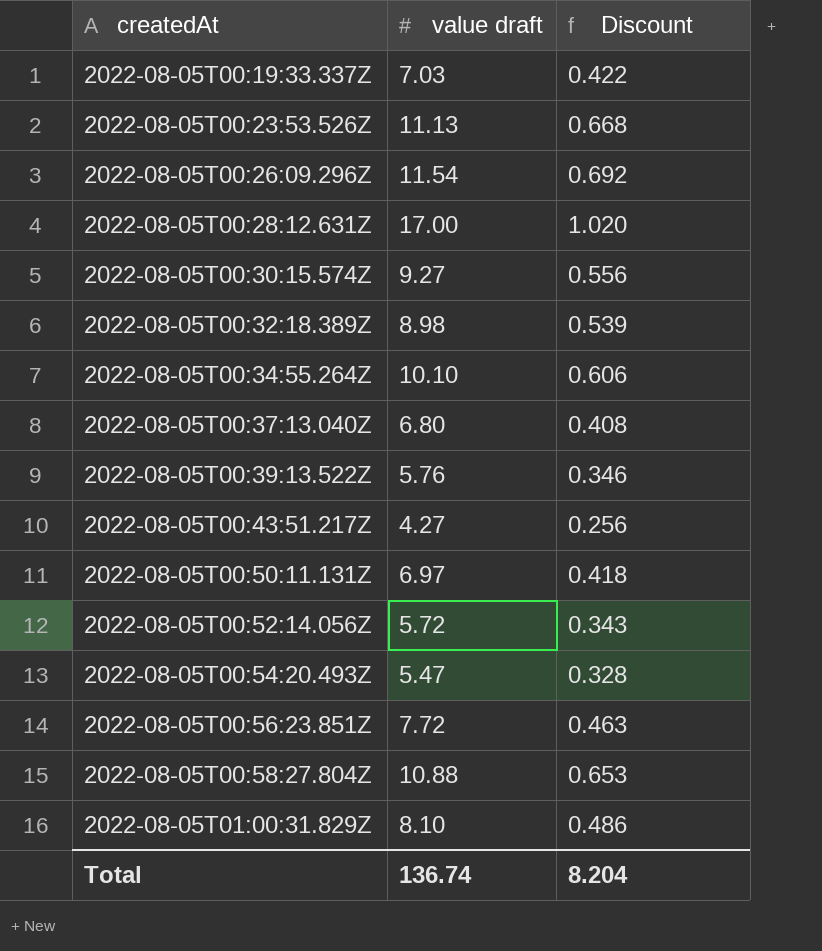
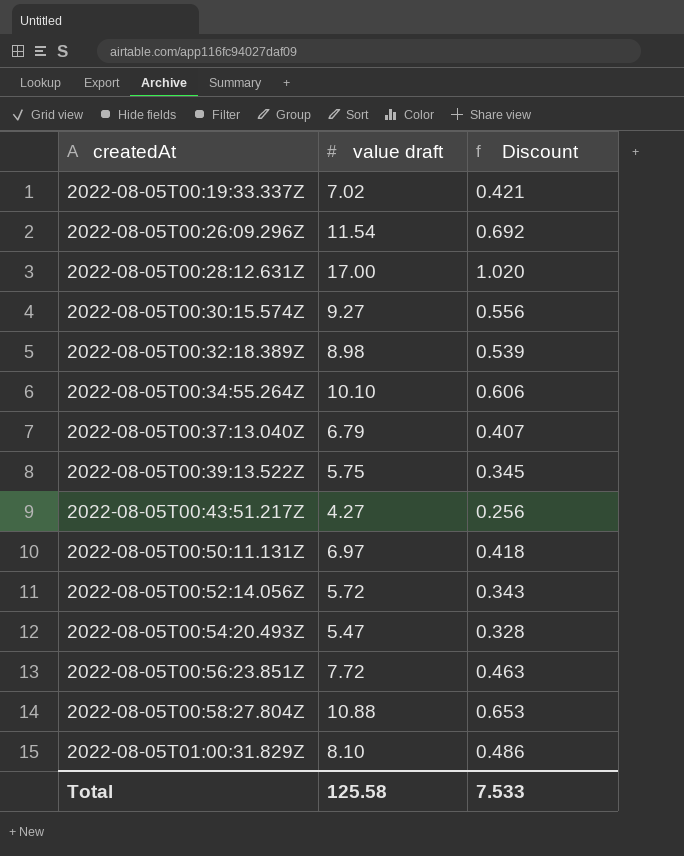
row 2022-08-05T00:23:53.526Z: 11.13 | 0.668 -> none
2022-08-05T00:19:33.337Z | value draft: 7.03 -> 7.02
2022-08-05T00:19:33.337Z | Discount: 0.422 -> 0.421
2022-08-05T00:37:13.040Z | value draft: 6.80 -> 6.79
2022-08-05T00:37:13.040Z | Discount: 0.408 -> 0.407
2022-08-05T00:39:13.522Z | value draft: 5.76 -> 5.75
2022-08-05T00:39:13.522Z | Discount: 0.346 -> 0.345
Total | value draft: 136.74 -> 125.58
Total | Discount: 8.204 -> 7.533

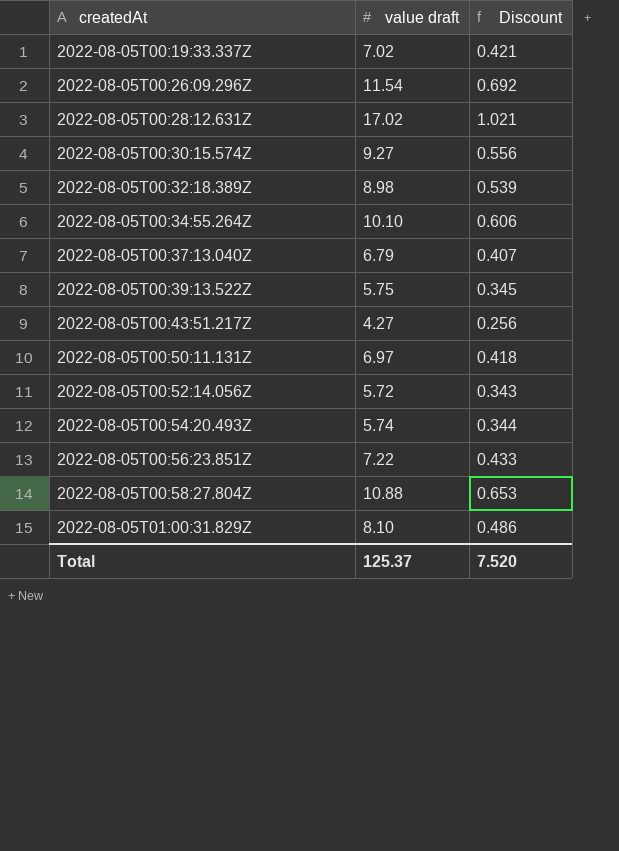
2022-08-05T00:28:12.631Z | value draft: 17.00 -> 17.02
2022-08-05T00:28:12.631Z | Discount: 1.020 -> 1.021
2022-08-05T00:54:20.493Z | value draft: 5.47 -> 5.74
2022-08-05T00:54:20.493Z | Discount: 0.328 -> 0.344
2022-08-05T00:56:23.851Z | value draft: 7.72 -> 7.22
2022-08-05T00:56:23.851Z | Discount: 0.463 -> 0.433
Total | value draft: 125.58 -> 125.37
Total | Discount: 7.533 -> 7.520

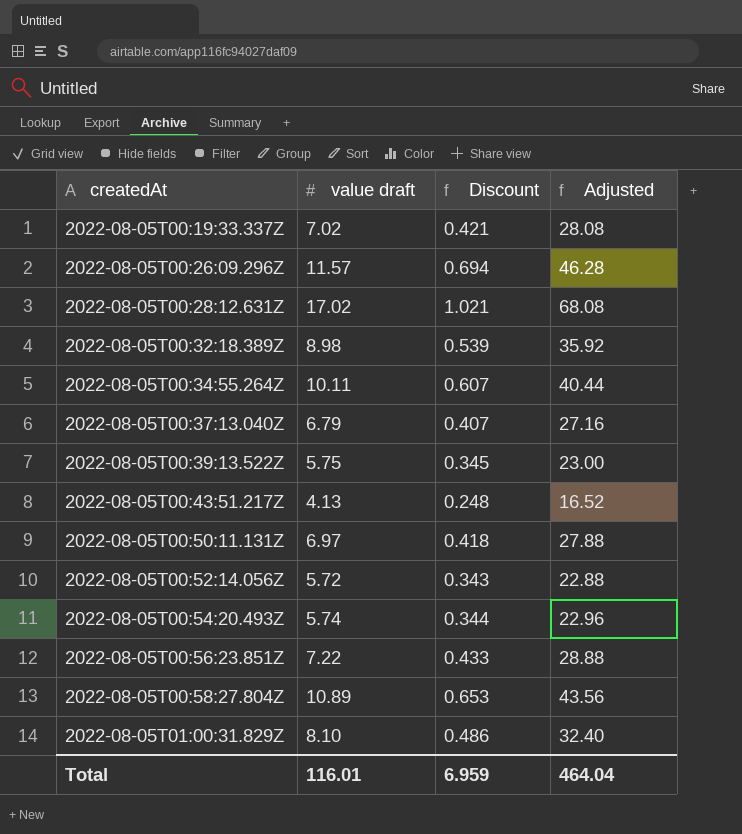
column Adjusted | formula: none -> [value draft] * 4
row 2022-08-05T00:30:15.574Z: 9.27 | 0.556 -> none
2022-08-05T00:26:09.296Z | value draft: 11.54 -> 11.57
2022-08-05T00:26:09.296Z | Discount: 0.692 -> 0.694
2022-08-05T00:34:55.264Z | value draft: 10.10 -> 10.11
2022-08-05T00:34:55.264Z | Discount: 0.606 -> 0.607
2022-08-05T00:43:51.217Z | value draft: 4.27 -> 4.13
2022-08-05T00:43:51.217Z | Discount: 0.256 -> 0.248
2022-08-05T00:58:27.804Z | value draft: 10.88 -> 10.89
Total | value draft: 125.37 -> 116.01
Total | Discount: 7.520 -> 6.959

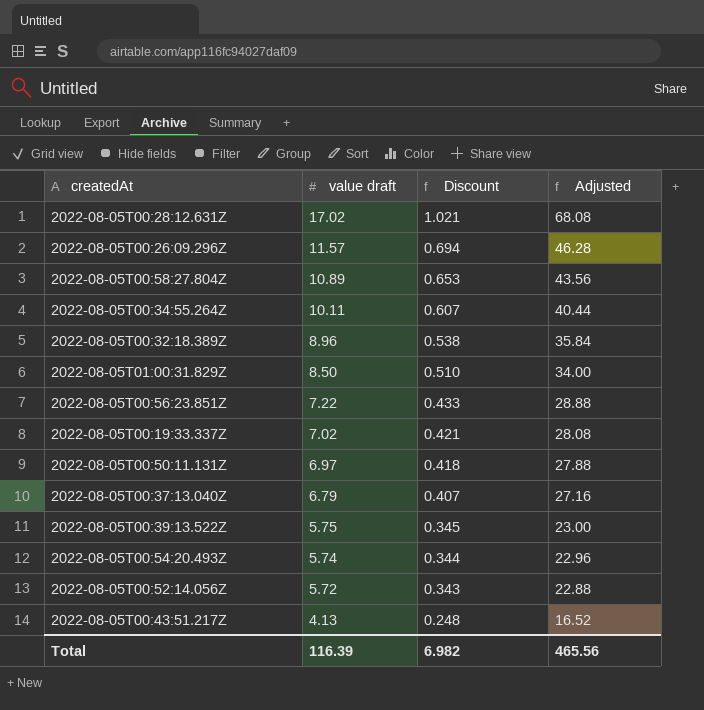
row order: createdAt ascending -> value draft descending
2022-08-05T00:32:18.389Z | value draft: 8.98 -> 8.96
2022-08-05T00:32:18.389Z | Discount: 0.539 -> 0.538
2022-08-05T00:32:18.389Z | Adjusted: 35.92 -> 35.84
2022-08-05T01:00:31.829Z | value draft: 8.10 -> 8.50
2022-08-05T01:00:31.829Z | Discount: 0.486 -> 0.510
2022-08-05T01:00:31.829Z | Adjusted: 32.40 -> 34.00
Total | value draft: 116.01 -> 116.39
Total | Discount: 6.959 -> 6.982
Total | Adjusted: 464.04 -> 465.56

